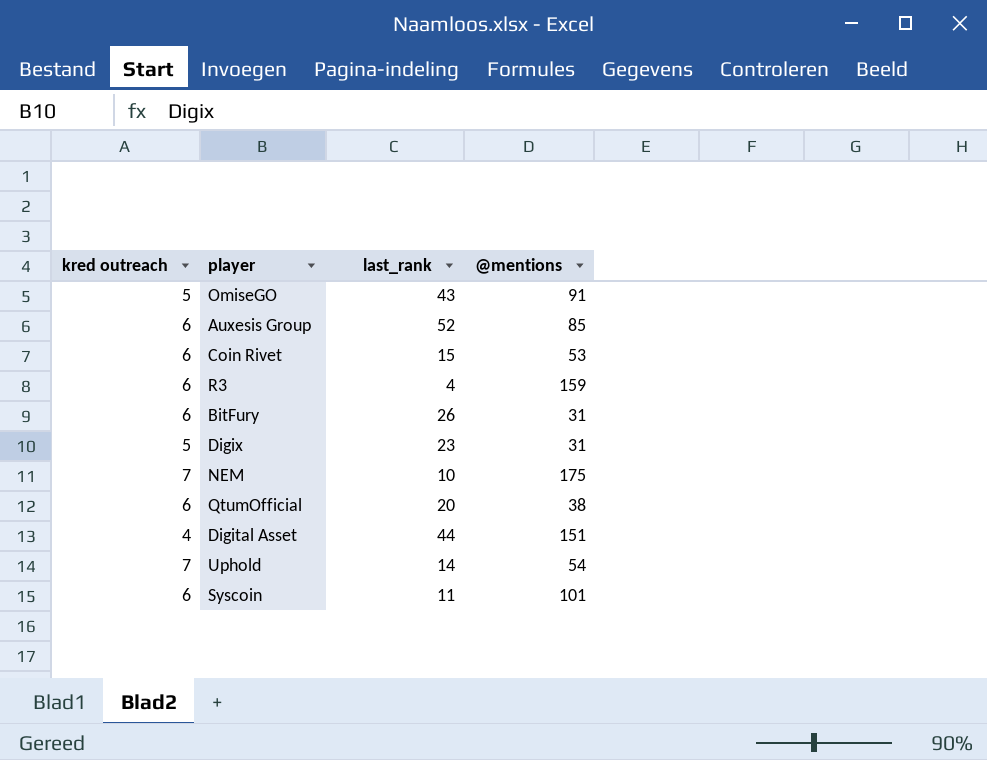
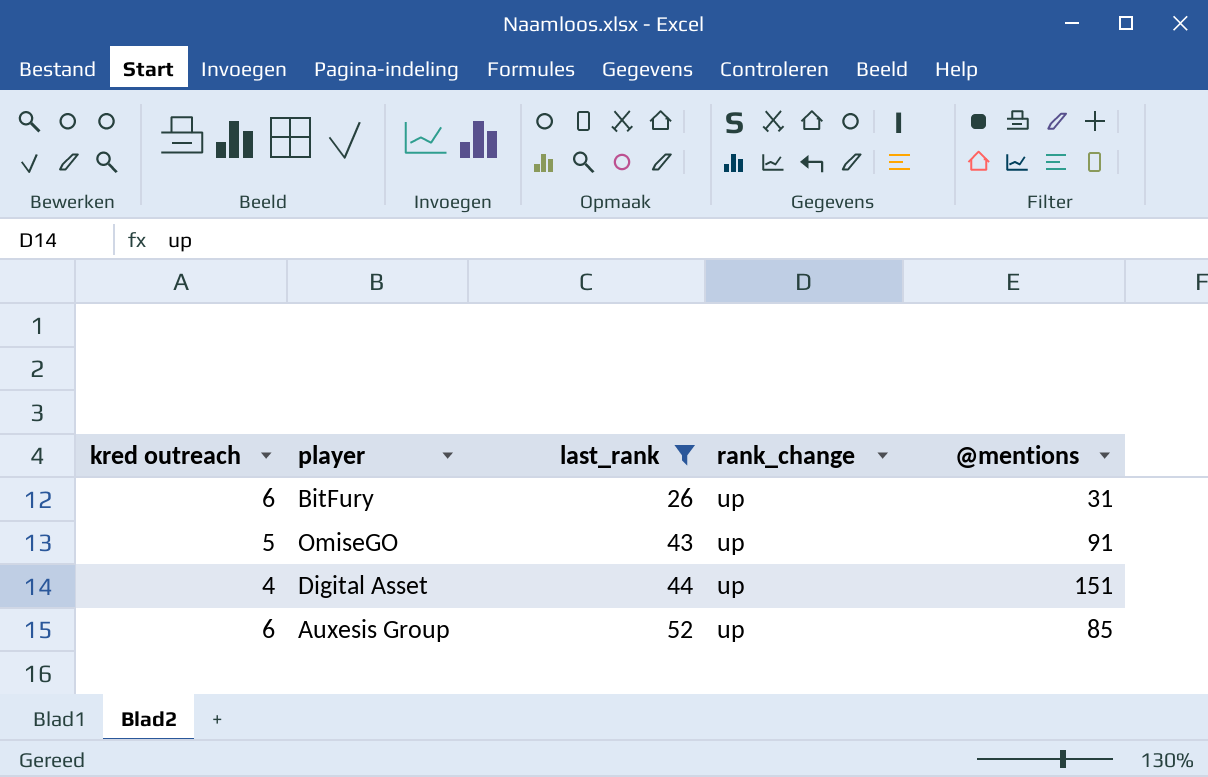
filter: none -> last_rank >= 26
row order: none -> last_rank ascending
column rank_change | position: none -> 4

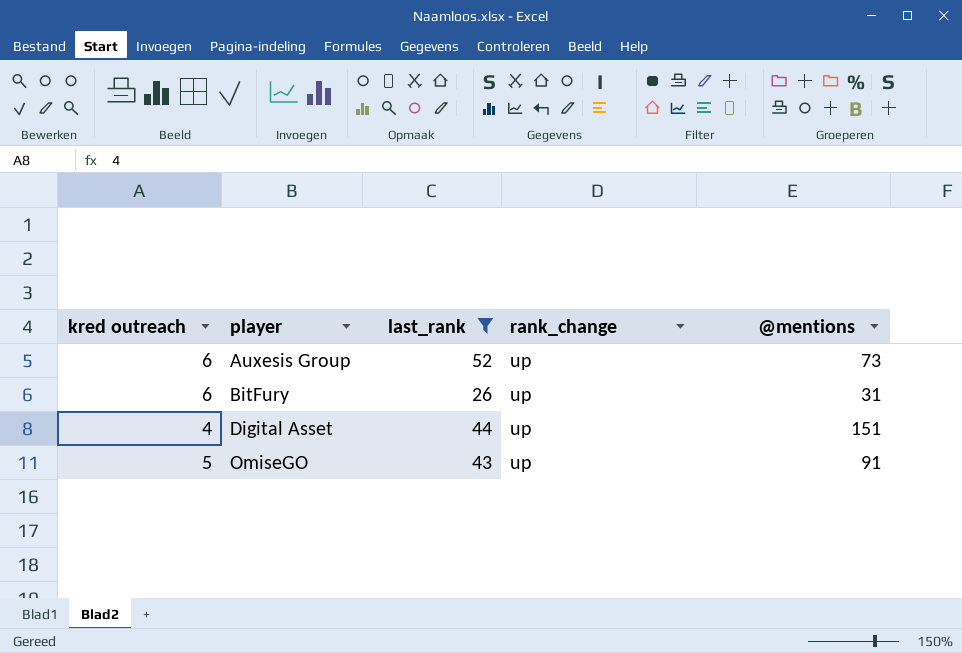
row order: last_rank ascending -> player ascending
Auxesis Group | @mentions: 85 -> 73

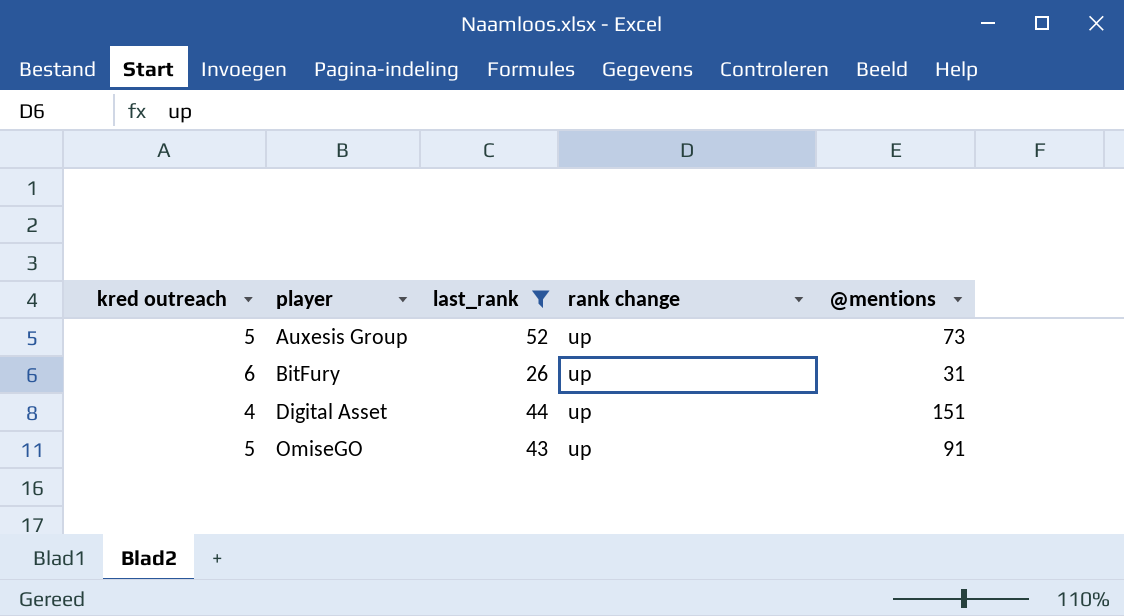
column name: rank_change -> rank change
Auxesis Group | kred outreach: 6 -> 5

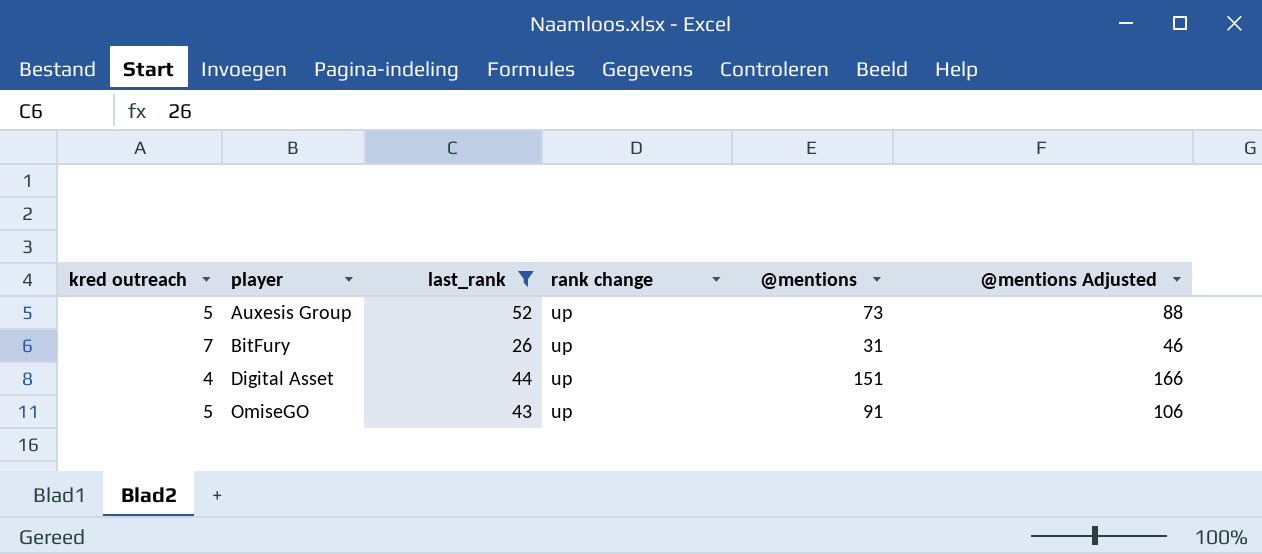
column @mentions Adjusted | formula: none -> [@mentions] + 15
BitFury | kred outreach: 6 -> 7

